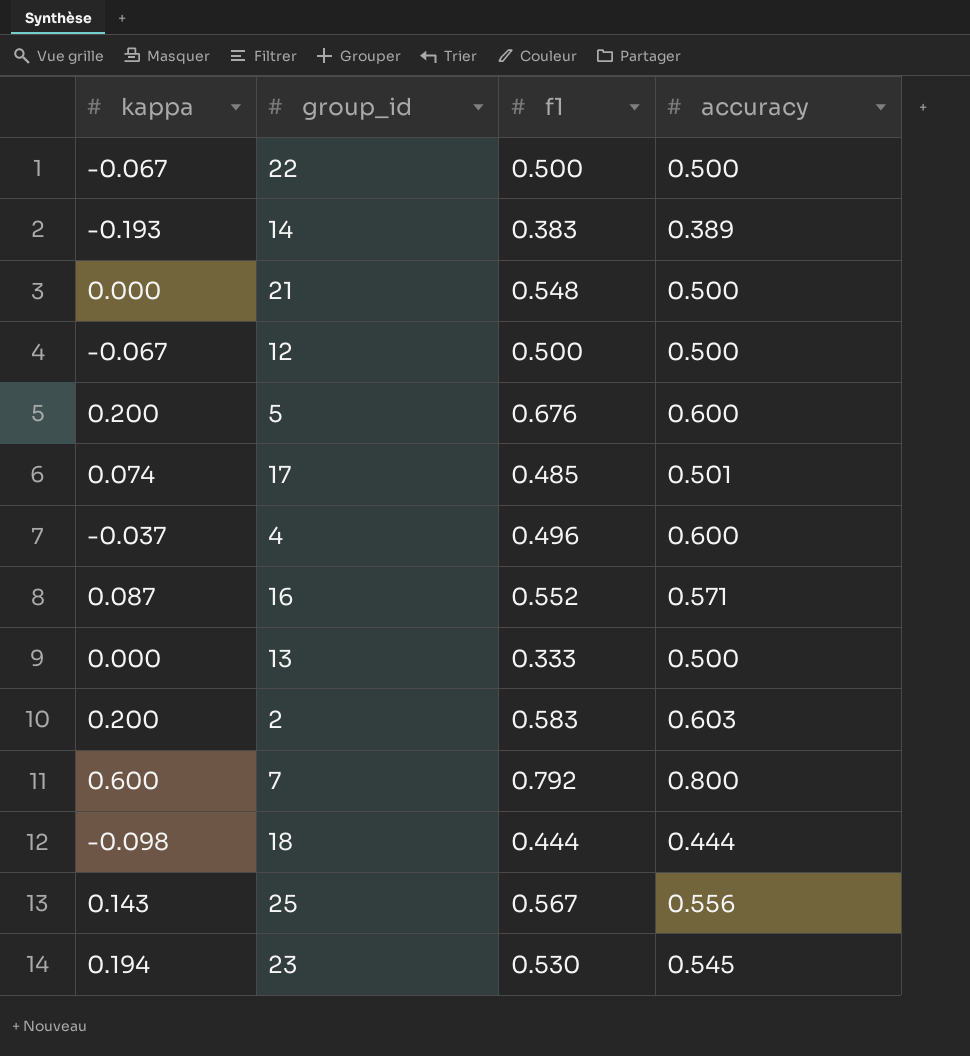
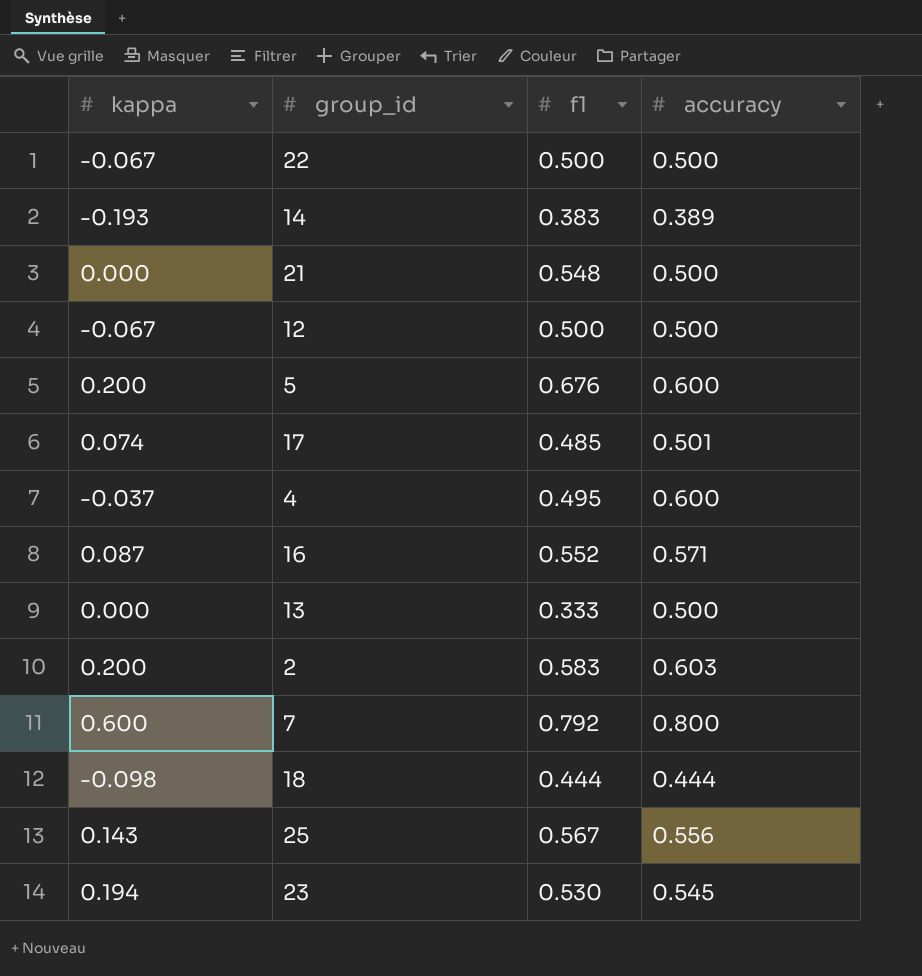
4 | f1: 0.496 -> 0.495

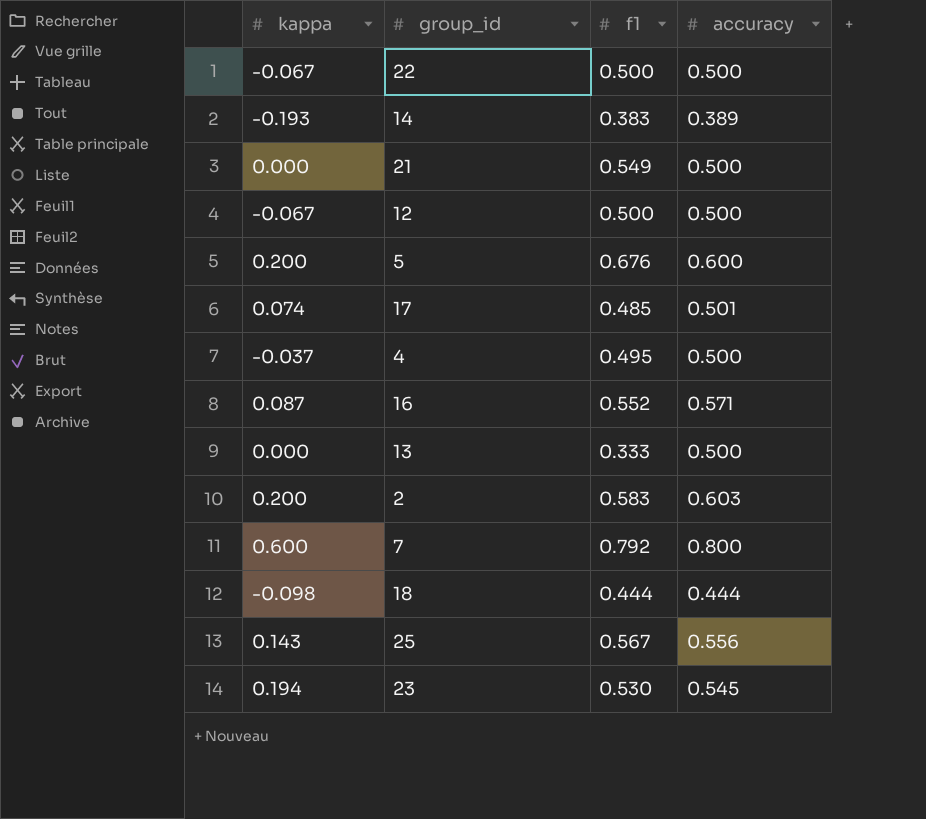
21 | f1: 0.548 -> 0.549
4 | accuracy: 0.600 -> 0.500

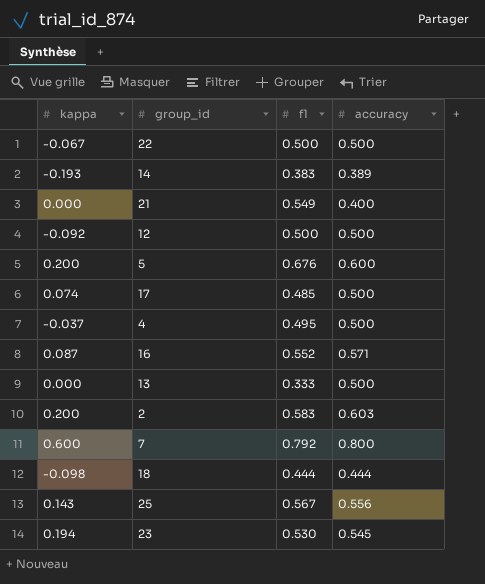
21 | accuracy: 0.500 -> 0.400
12 | kappa: -0.067 -> -0.092
17 | accuracy: 0.501 -> 0.500

